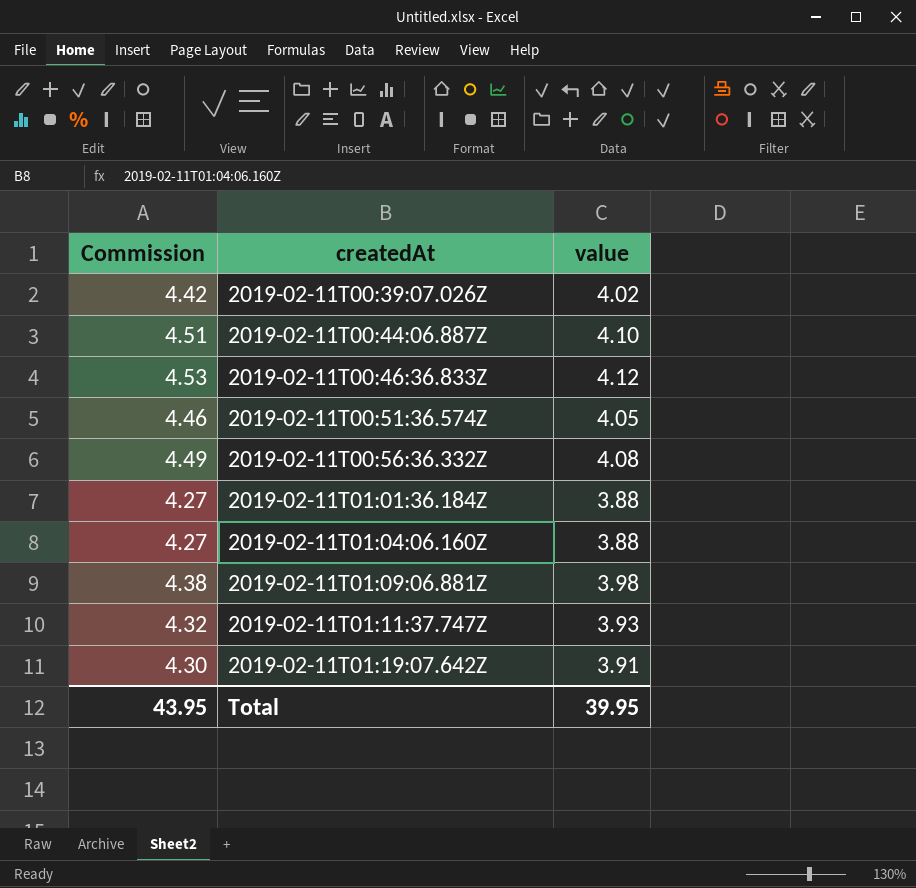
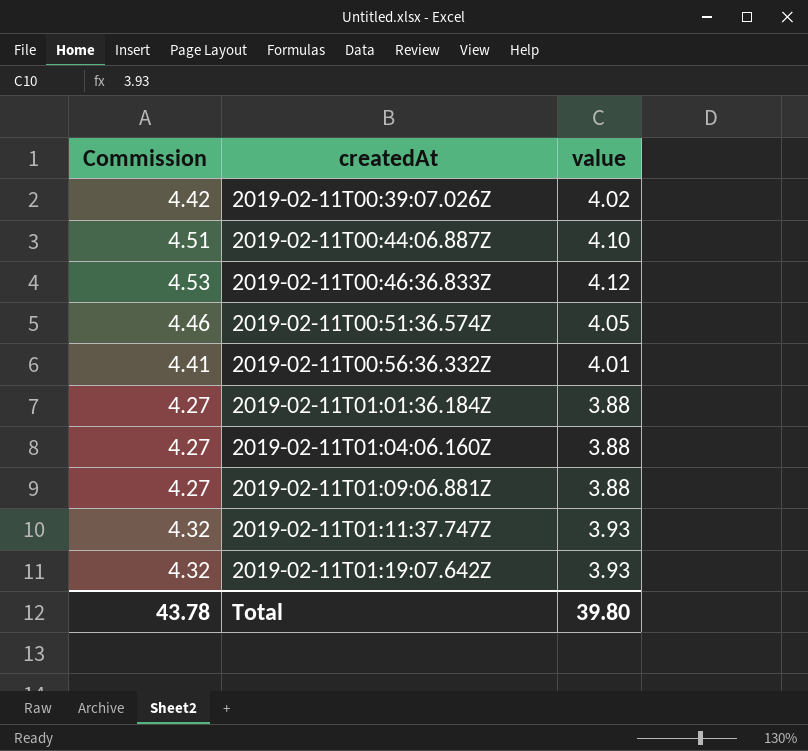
2019-02-11T00:56:36.332Z | Commission: 4.49 -> 4.41
2019-02-11T00:56:36.332Z | value: 4.08 -> 4.01
2019-02-11T01:09:06.881Z | Commission: 4.38 -> 4.27
2019-02-11T01:09:06.881Z | value: 3.98 -> 3.88
2019-02-11T01:19:07.642Z | Commission: 4.30 -> 4.32
2019-02-11T01:19:07.642Z | value: 3.91 -> 3.93
Total | Commission: 43.95 -> 43.78
Total | value: 39.95 -> 39.80

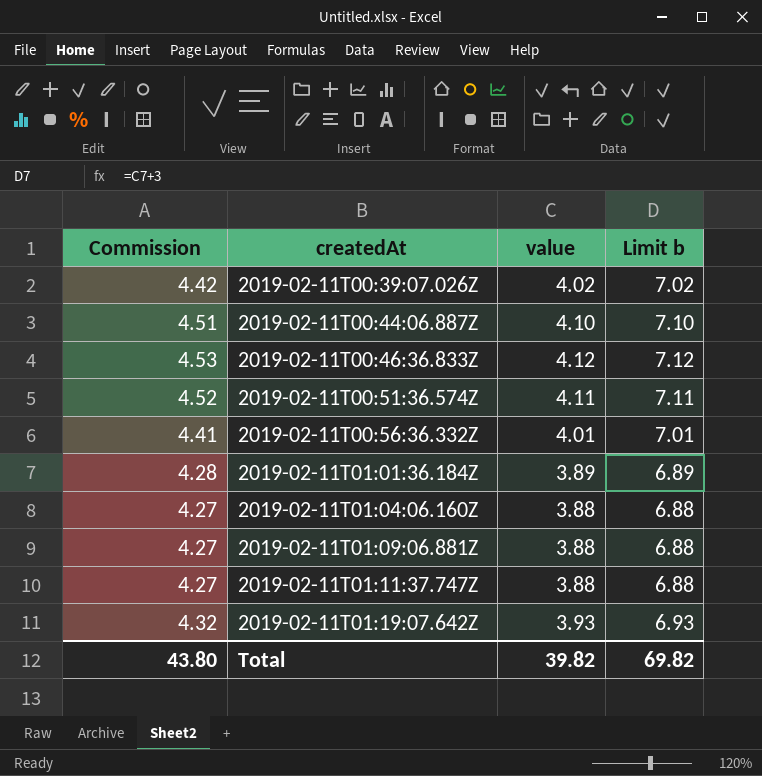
column Limit b | formula: none -> [value] + 3
2019-02-11T00:51:36.574Z | Commission: 4.46 -> 4.52
2019-02-11T00:51:36.574Z | value: 4.05 -> 4.11
2019-02-11T01:01:36.184Z | Commission: 4.27 -> 4.28
2019-02-11T01:01:36.184Z | value: 3.88 -> 3.89
2019-02-11T01:11:37.747Z | Commission: 4.32 -> 4.27
2019-02-11T01:11:37.747Z | value: 3.93 -> 3.88
Total | Commission: 43.78 -> 43.80
Total | value: 39.80 -> 39.82

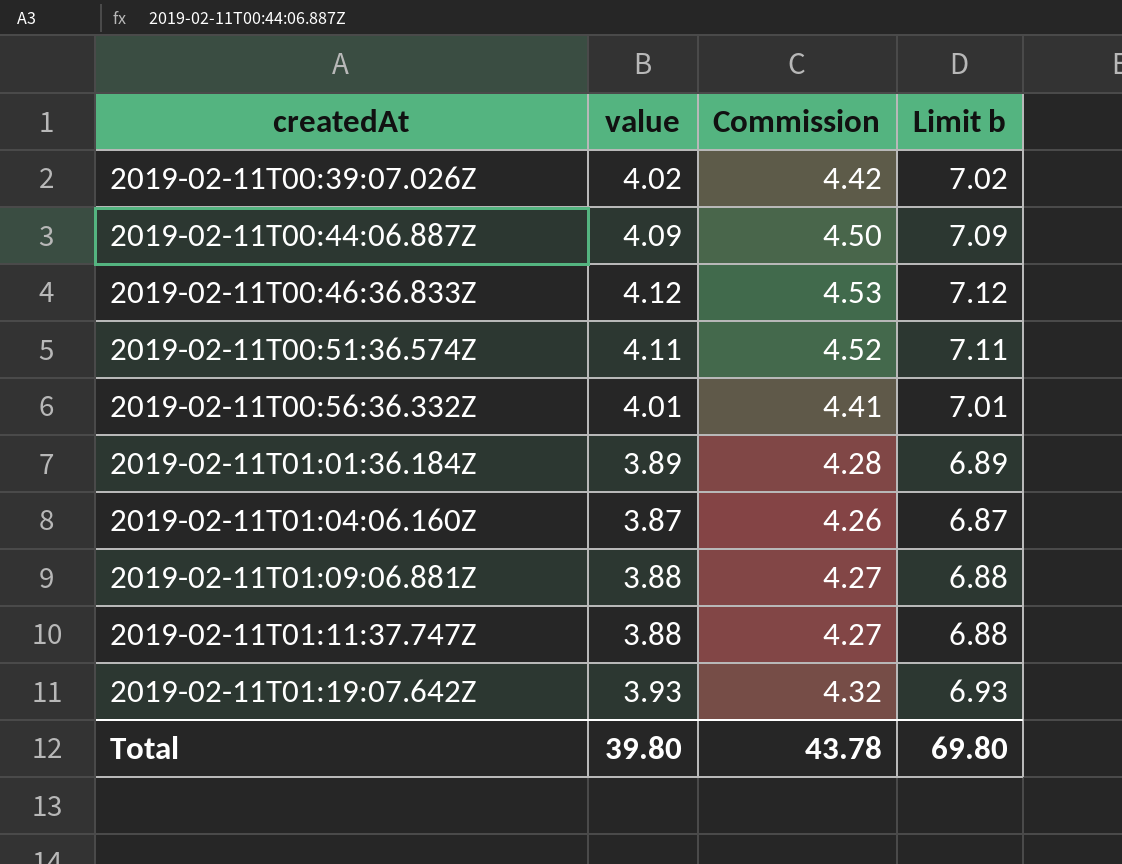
column Commission | position: 1 -> 3
2019-02-11T00:44:06.887Z | value: 4.10 -> 4.09
2019-02-11T00:44:06.887Z | Commission: 4.51 -> 4.50
2019-02-11T00:44:06.887Z | Limit b: 7.10 -> 7.09
2019-02-11T01:04:06.160Z | value: 3.88 -> 3.87
2019-02-11T01:04:06.160Z | Commission: 4.27 -> 4.26
2019-02-11T01:04:06.160Z | Limit b: 6.88 -> 6.87
Total | value: 39.82 -> 39.80
Total | Commission: 43.80 -> 43.78
Total | Limit b: 69.82 -> 69.80

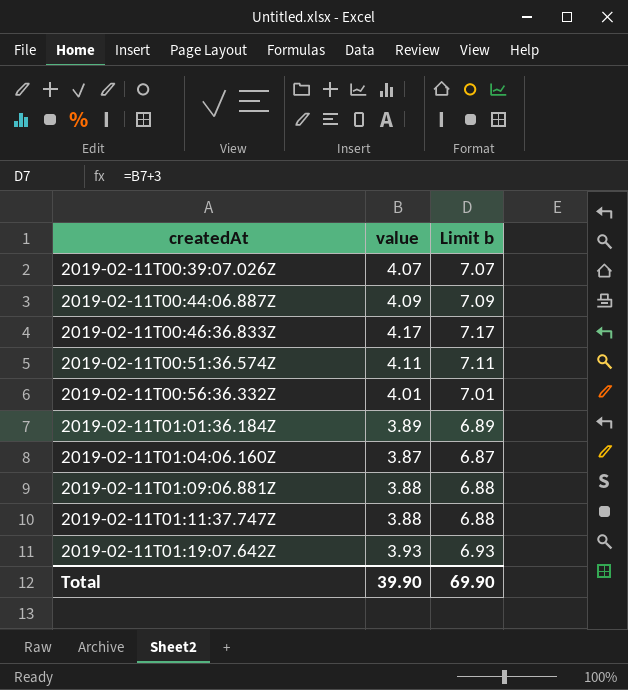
column Commission | formula: [value] * 1.1 -> none
2019-02-11T00:39:07.026Z | value: 4.02 -> 4.07
2019-02-11T00:39:07.026Z | Limit b: 7.02 -> 7.07
2019-02-11T00:46:36.833Z | value: 4.12 -> 4.17
2019-02-11T00:46:36.833Z | Limit b: 7.12 -> 7.17
Total | value: 39.80 -> 39.90
Total | Limit b: 69.80 -> 69.90

